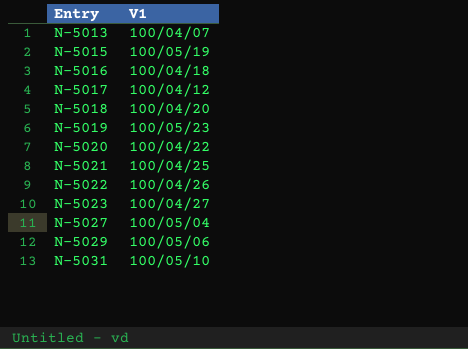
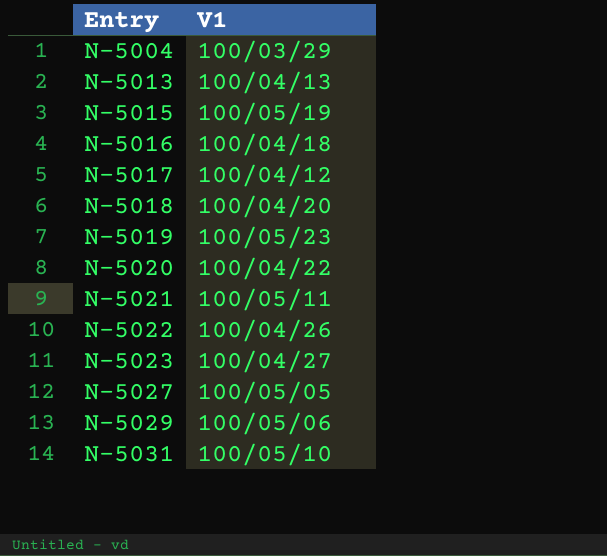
row N-5004: none -> 100/03/29
N-5013 | V1: 100/04/07 -> 100/04/13
N-5021 | V1: 100/04/25 -> 100/05/11
N-5027 | V1: 100/05/04 -> 100/05/05

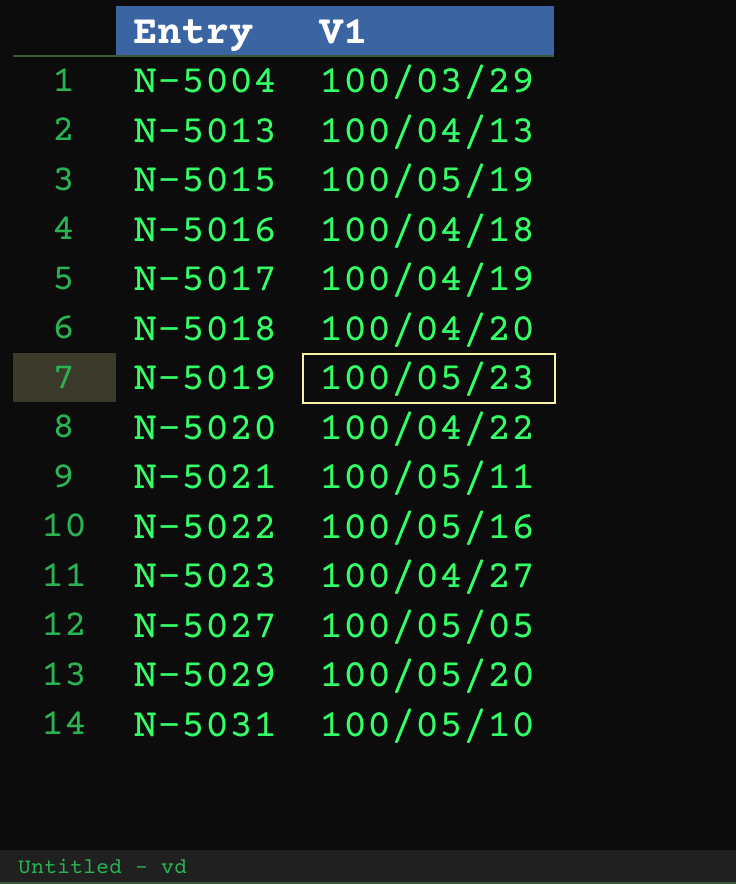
N-5017 | V1: 100/04/12 -> 100/04/19
N-5022 | V1: 100/04/26 -> 100/05/16
N-5029 | V1: 100/05/06 -> 100/05/20

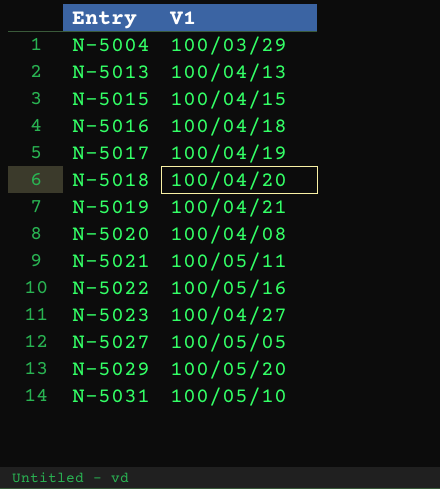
N-5015 | V1: 100/05/19 -> 100/04/15
N-5019 | V1: 100/05/23 -> 100/04/21
N-5020 | V1: 100/04/22 -> 100/04/08

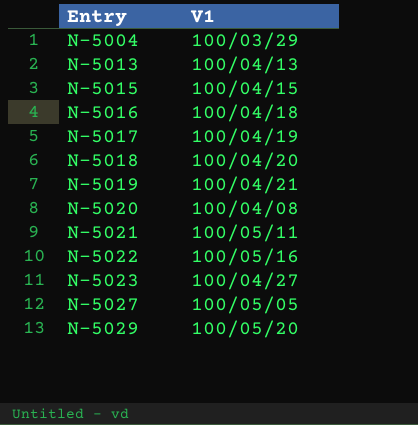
row N-5031: 100/05/10 -> none

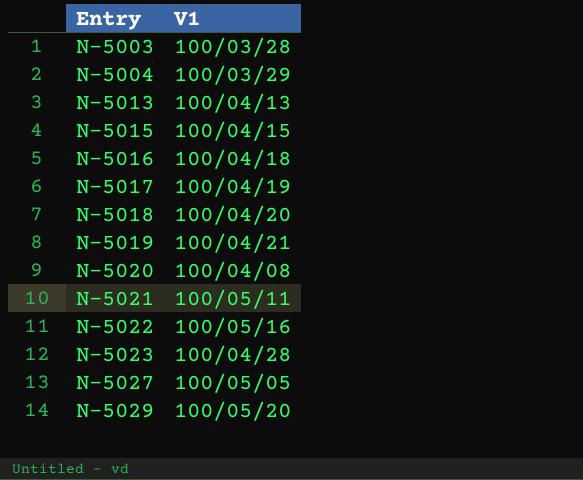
row N-5003: none -> 100/03/28
N-5023 | V1: 100/04/27 -> 100/04/28

